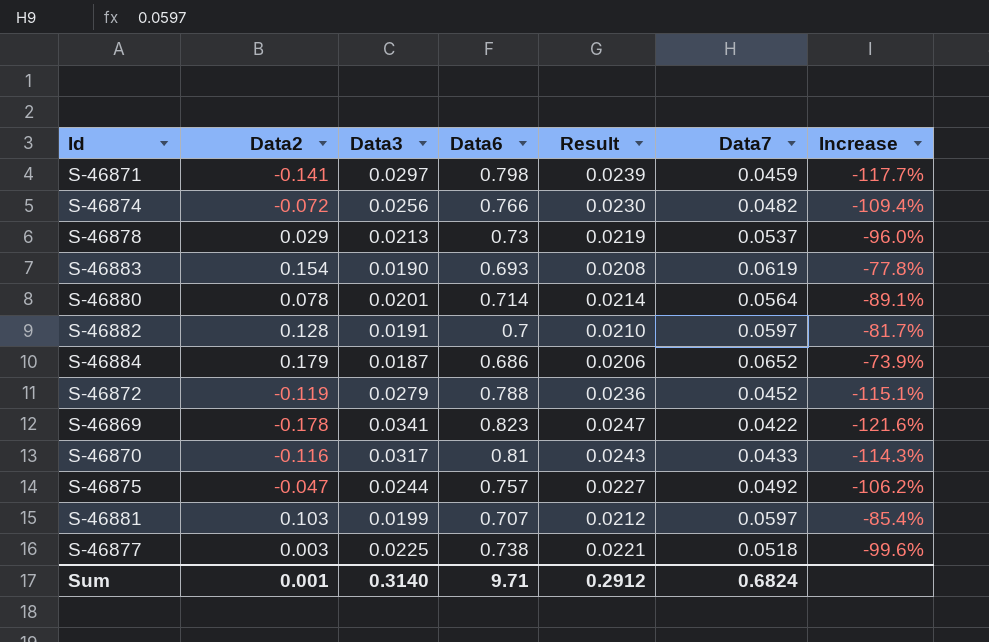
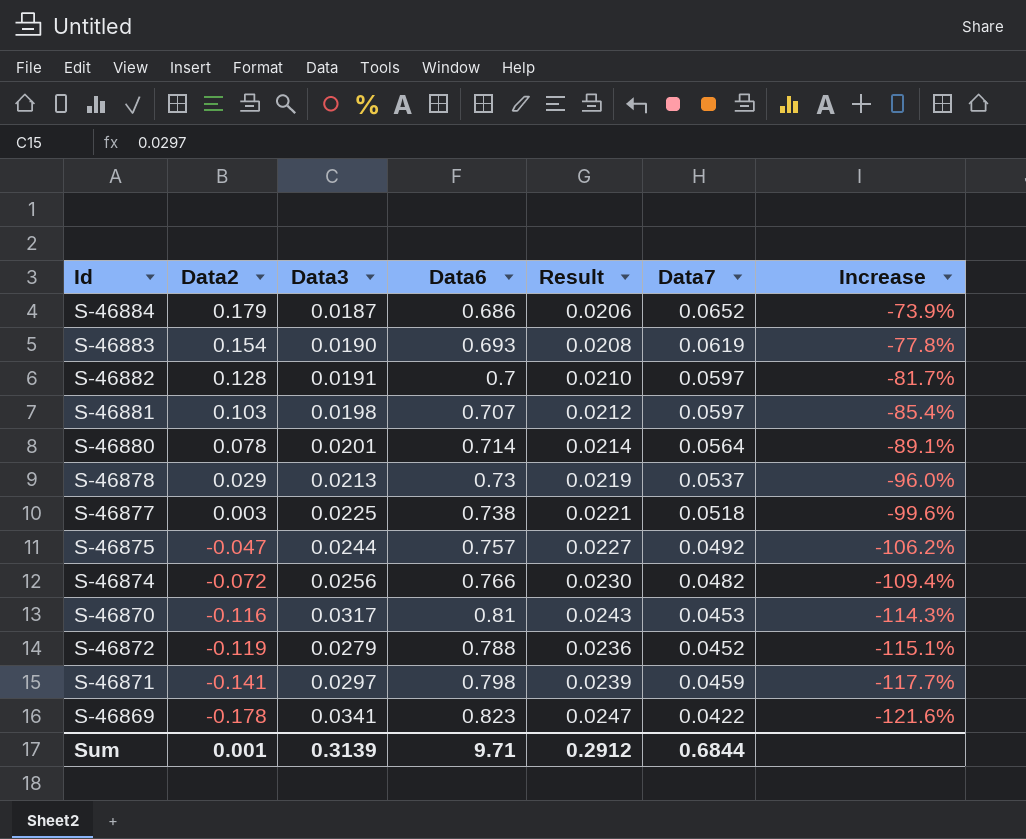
row order: none -> Data2 descending
S-46881 | Data3: 0.0199 -> 0.0198
S-46870 | Data7: 0.0433 -> 0.0453
Sum | Data3: 0.3140 -> 0.3139
Sum | Data7: 0.6824 -> 0.6844

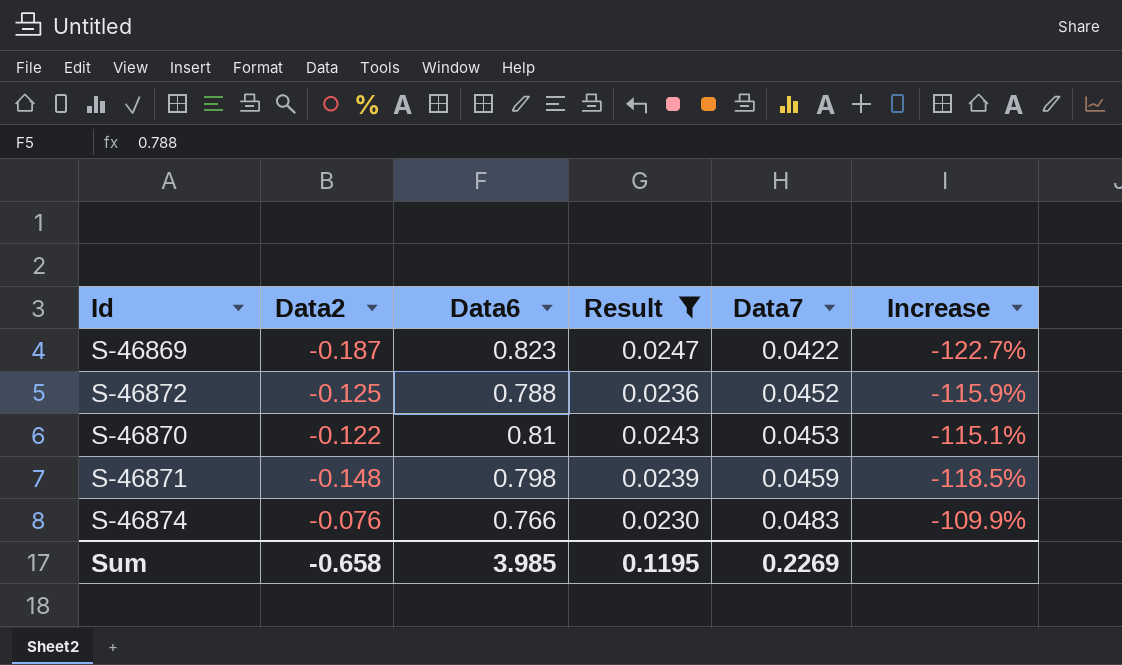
filter: none -> Result >= 0.0230
row order: Data2 descending -> Data7 ascending
column Data3 | position: 3 -> none
S-46869 | Data2: -0.178 -> -0.187
S-46869 | Increase: -121.6% -> -122.7%
S-46872 | Data2: -0.119 -> -0.125
S-46872 | Increase: -115.1% -> -115.9%
S-46870 | Data2: -0.116 -> -0.122
S-46870 | Increase: -114.3% -> -115.1%
S-46871 | Data2: -0.141 -> -0.148
S-46871 | Increase: -117.7% -> -118.5%
S-46874 | Data2: -0.072 -> -0.076
S-46874 | Data7: 0.0482 -> 0.0483
S-46874 | Increase: -109.4% -> -109.9%
Sum | Data2: 0.001 -> -0.658
Sum | Data6: 9.71 -> 3.985
Sum | Result: 0.2912 -> 0.1195
Sum | Data7: 0.6844 -> 0.2269

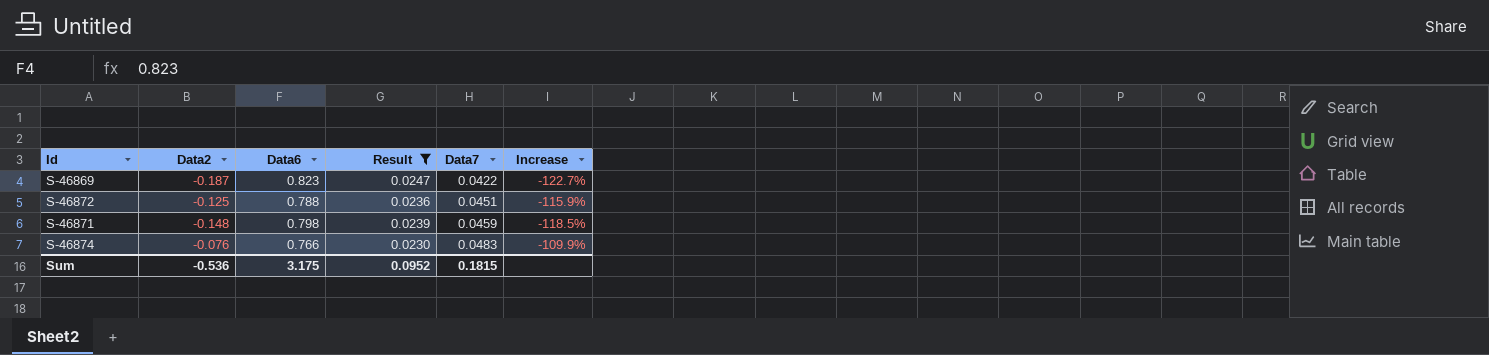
row S-46870: -0.122 | 0.81 | 0.0243 | 0.0453 | -115.1% -> none
S-46872 | Data7: 0.0452 -> 0.0451
Sum | Data2: -0.658 -> -0.536
Sum | Data6: 3.985 -> 3.175
Sum | Result: 0.1195 -> 0.0952
Sum | Data7: 0.2269 -> 0.1815

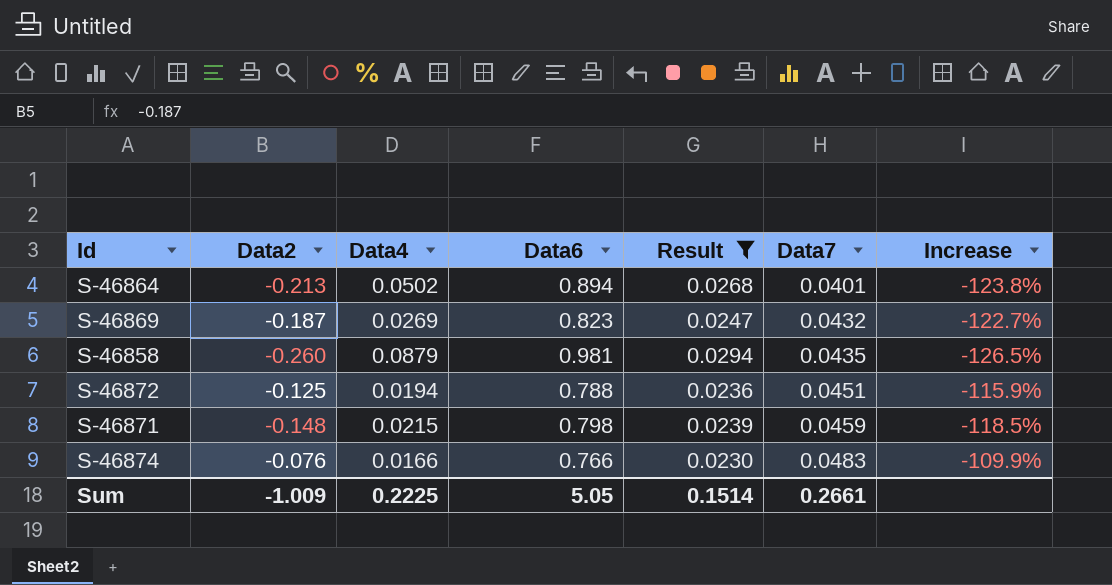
column Data4 | position: none -> 3
row S-46864: none -> -0.213 | 0.0502 | 0.894 | 0.0268 | 0.0401 | -123.8%
S-46869 | Data7: 0.0422 -> 0.0432
row S-46858: none -> -0.260 | 0.0879 | 0.981 | 0.0294 | 0.0435 | -126.5%
Sum | Data2: -0.536 -> -1.009
Sum | Data6: 3.175 -> 5.05
Sum | Result: 0.0952 -> 0.1514
Sum | Data7: 0.1815 -> 0.2661

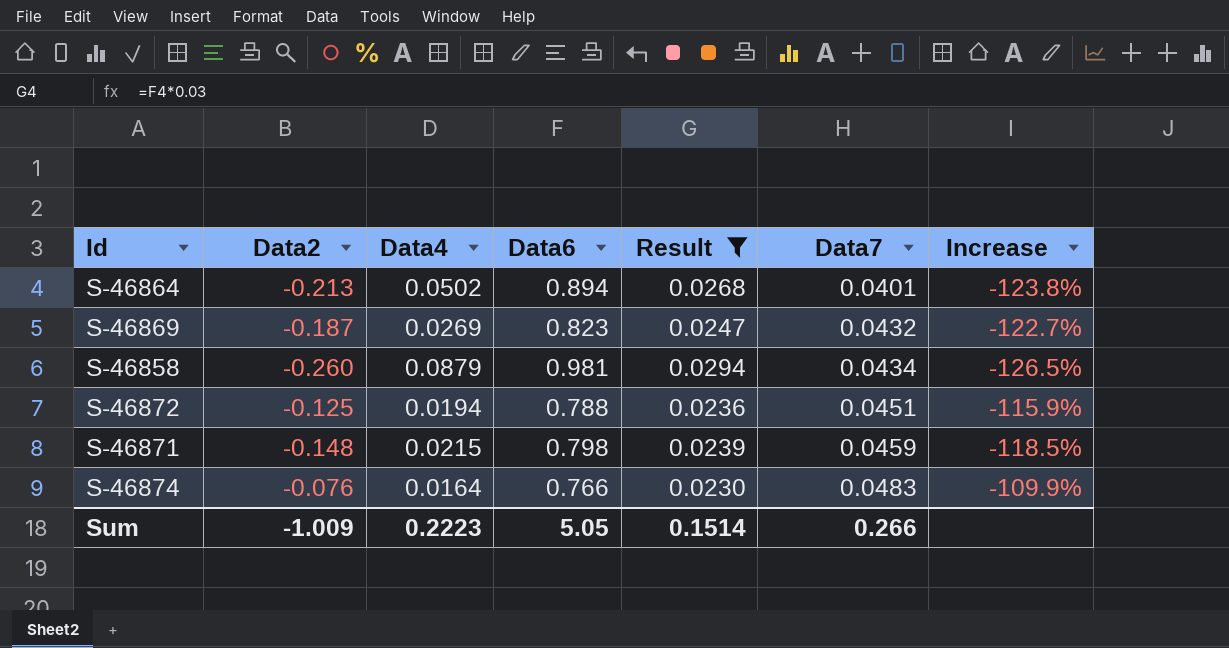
S-46858 | Data7: 0.0435 -> 0.0434
S-46874 | Data4: 0.0166 -> 0.0164
Sum | Data4: 0.2225 -> 0.2223
Sum | Data7: 0.2661 -> 0.266

